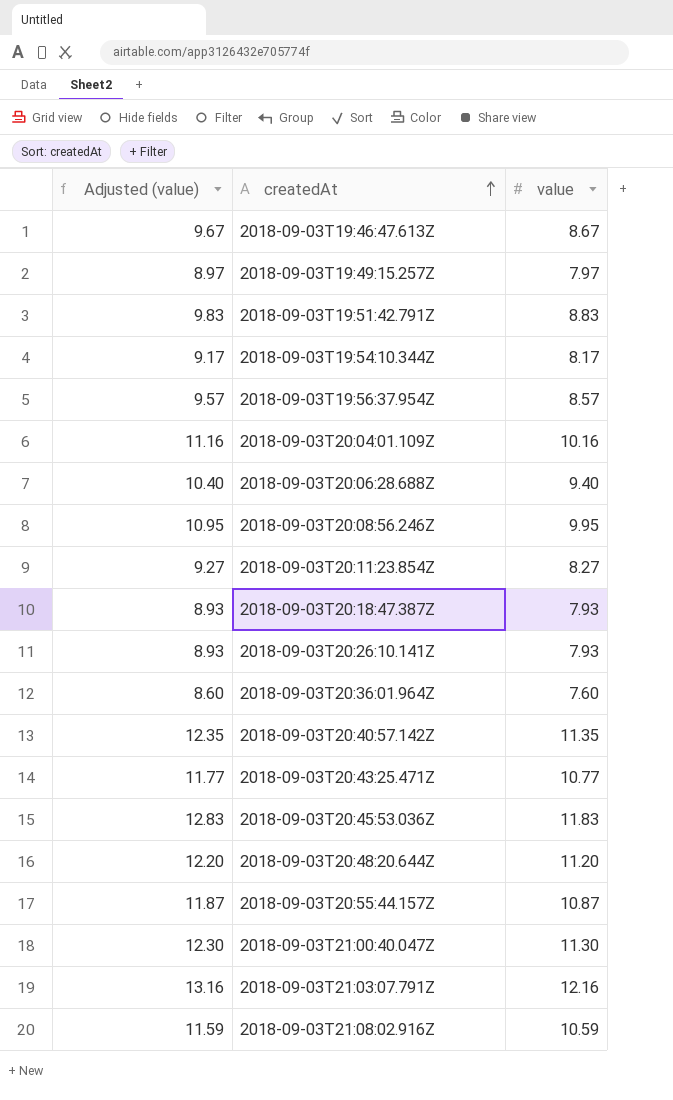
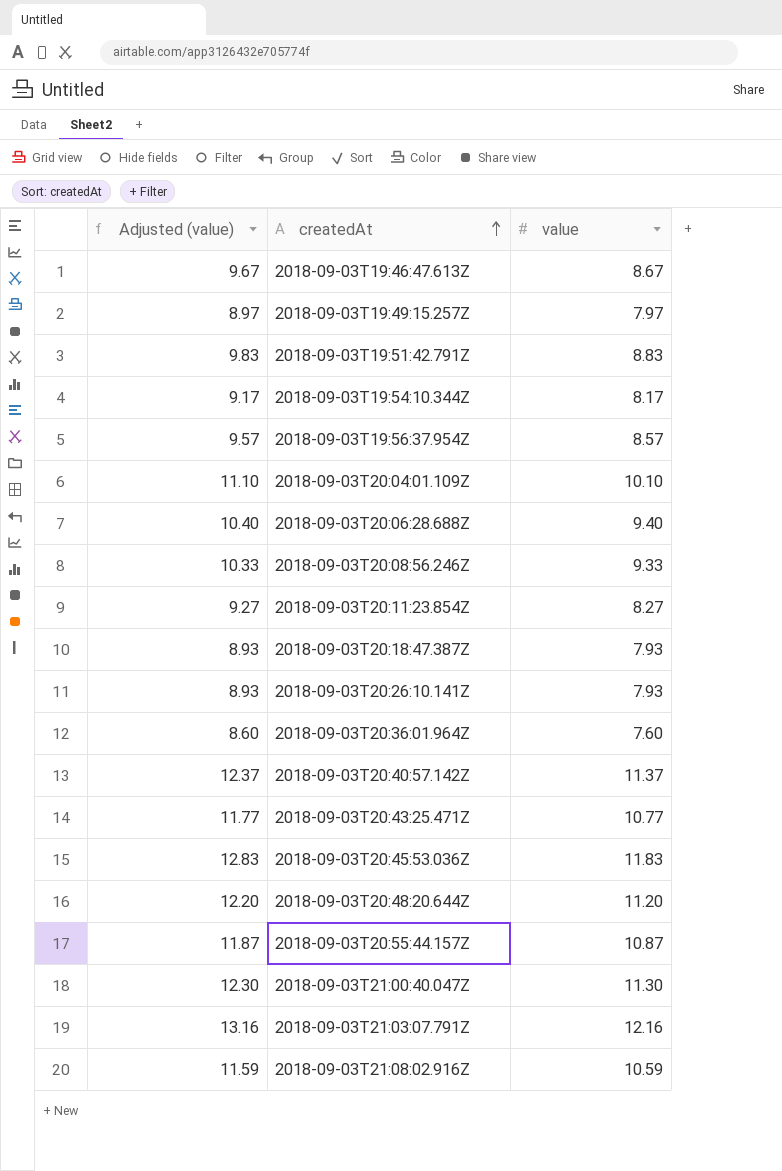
2018-09-03T20:04:01.109Z | Adjusted (value): 11.16 -> 11.10
2018-09-03T20:04:01.109Z | value: 10.16 -> 10.10
2018-09-03T20:08:56.246Z | Adjusted (value): 10.95 -> 10.33
2018-09-03T20:08:56.246Z | value: 9.95 -> 9.33
2018-09-03T20:40:57.142Z | Adjusted (value): 12.35 -> 12.37
2018-09-03T20:40:57.142Z | value: 11.35 -> 11.37

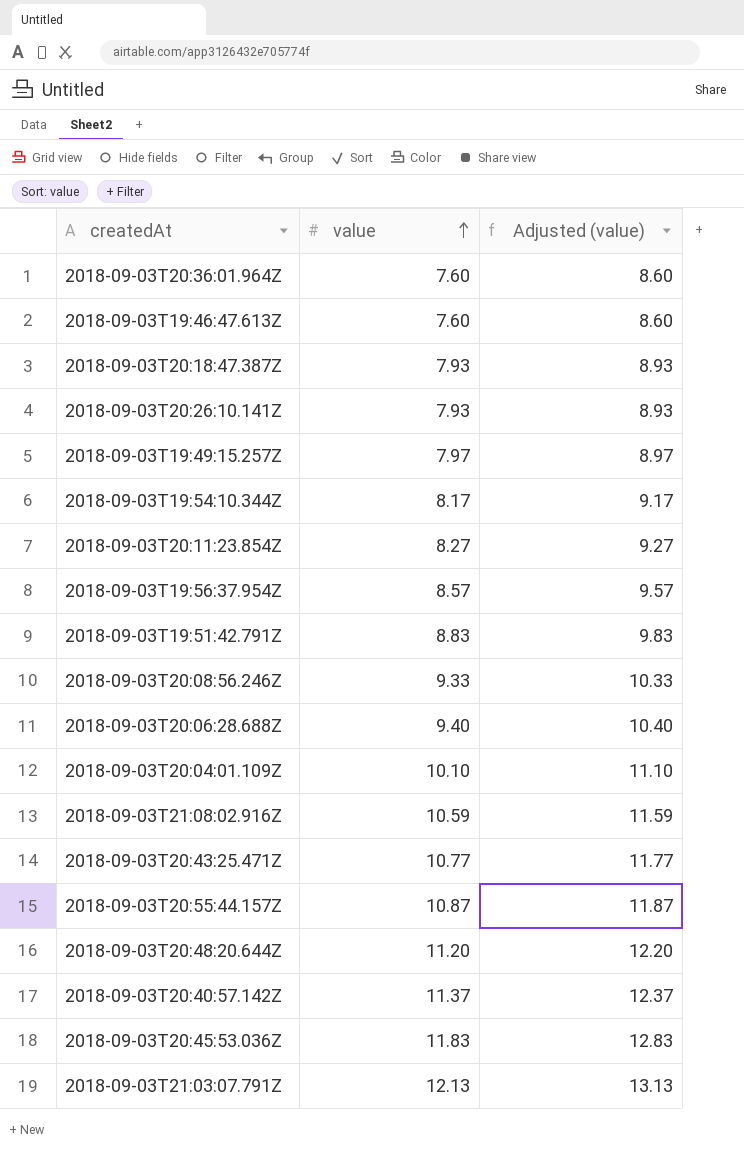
row order: createdAt ascending -> value ascending
column Adjusted (value) | position: 1 -> 3
row 2018-09-03T21:00:40.047Z: 12.30 | 11.30 -> none
2018-09-03T19:46:47.613Z | value: 8.67 -> 7.60
2018-09-03T19:46:47.613Z | Adjusted (value): 9.67 -> 8.60
2018-09-03T21:03:07.791Z | value: 12.16 -> 12.13
2018-09-03T21:03:07.791Z | Adjusted (value): 13.16 -> 13.13

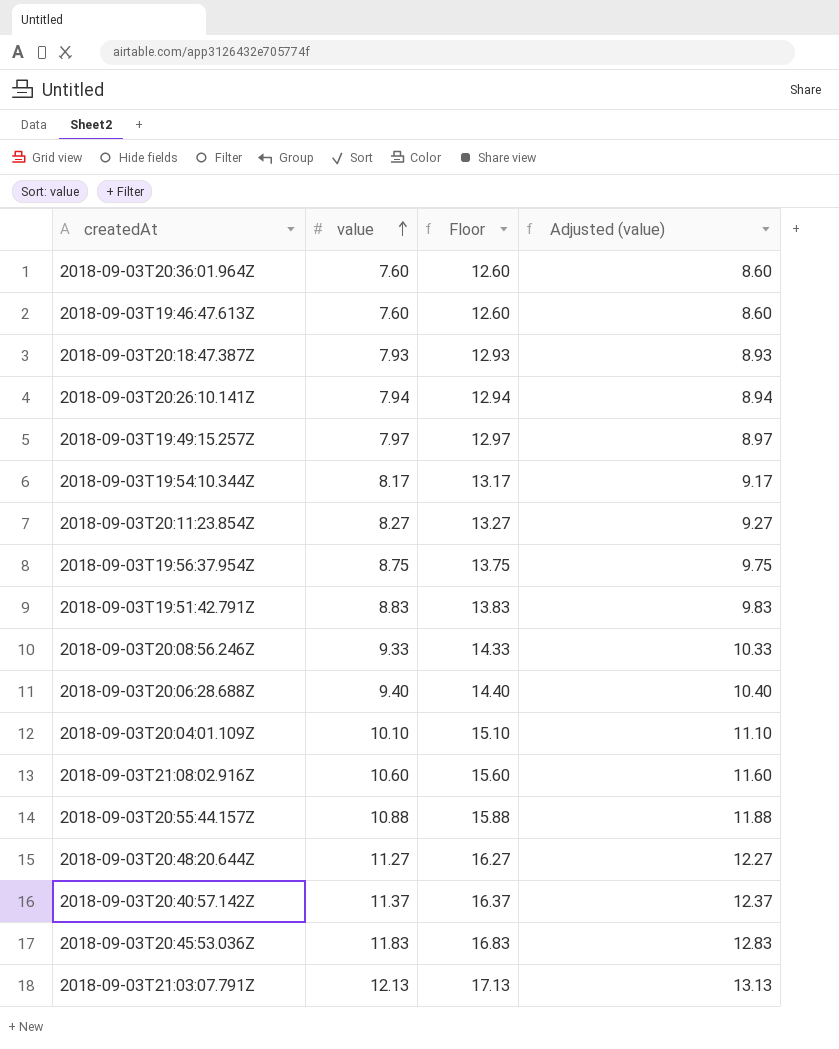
column Floor | formula: none -> [value] + 5
row 2018-09-03T20:43:25.471Z: 10.77 | 11.77 -> none
2018-09-03T20:26:10.141Z | value: 7.93 -> 7.94
2018-09-03T20:26:10.141Z | Adjusted (value): 8.93 -> 8.94
2018-09-03T19:56:37.954Z | value: 8.57 -> 8.75
2018-09-03T19:56:37.954Z | Adjusted (value): 9.57 -> 9.75
2018-09-03T21:08:02.916Z | value: 10.59 -> 10.60
2018-09-03T21:08:02.916Z | Adjusted (value): 11.59 -> 11.60
2018-09-03T20:55:44.157Z | value: 10.87 -> 10.88
2018-09-03T20:55:44.157Z | Adjusted (value): 11.87 -> 11.88
2018-09-03T20:48:20.644Z | value: 11.20 -> 11.27
2018-09-03T20:48:20.644Z | Adjusted (value): 12.20 -> 12.27

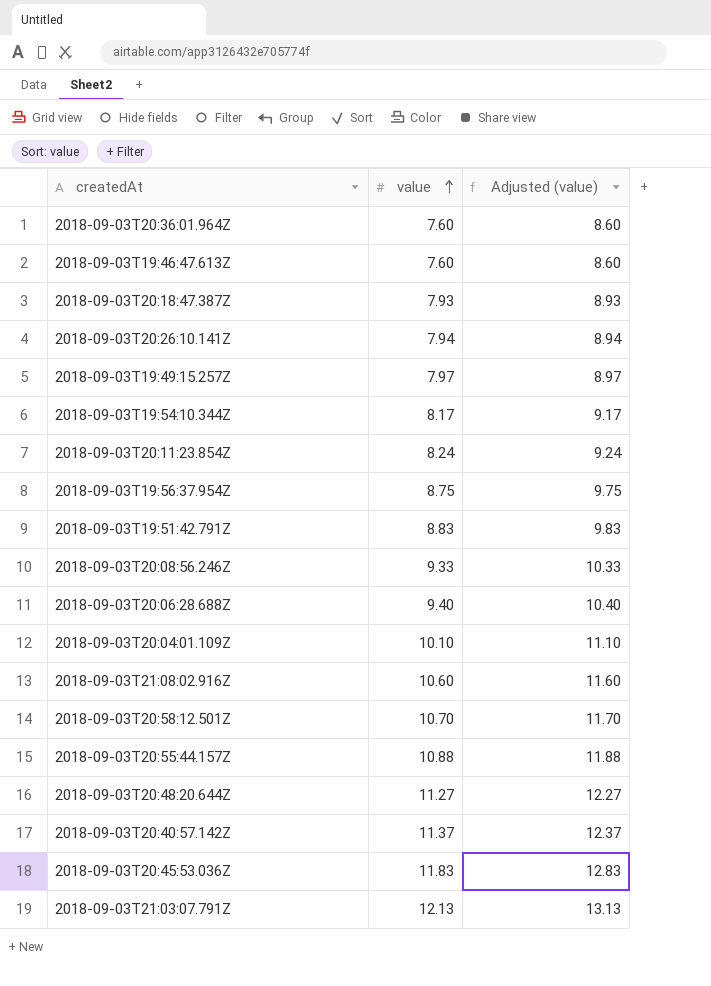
column Floor | formula: [value] + 5 -> none
2018-09-03T20:11:23.854Z | value: 8.27 -> 8.24
2018-09-03T20:11:23.854Z | Adjusted (value): 9.27 -> 9.24
row 2018-09-03T20:58:12.501Z: none -> 10.70 | 11.70

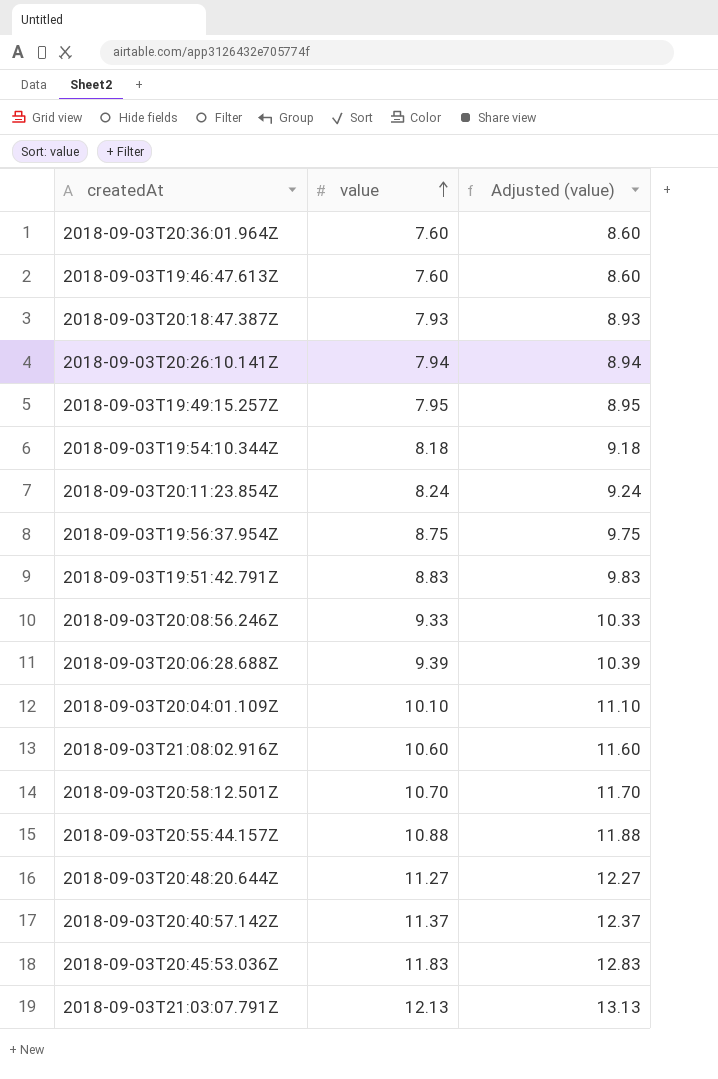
2018-09-03T19:49:15.257Z | value: 7.97 -> 7.95
2018-09-03T19:49:15.257Z | Adjusted (value): 8.97 -> 8.95
2018-09-03T19:54:10.344Z | value: 8.17 -> 8.18
2018-09-03T19:54:10.344Z | Adjusted (value): 9.17 -> 9.18
2018-09-03T20:06:28.688Z | value: 9.40 -> 9.39
2018-09-03T20:06:28.688Z | Adjusted (value): 10.40 -> 10.39

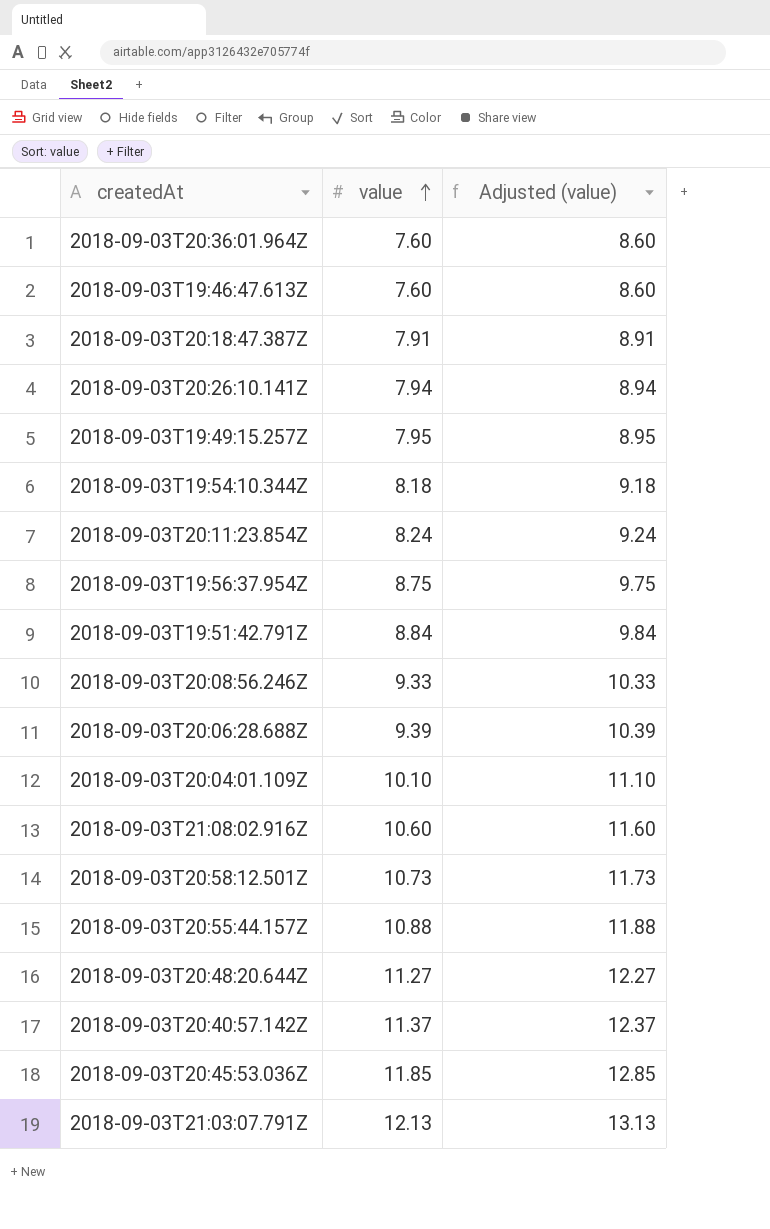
2018-09-03T20:18:47.387Z | value: 7.93 -> 7.91
2018-09-03T20:18:47.387Z | Adjusted (value): 8.93 -> 8.91
2018-09-03T19:51:42.791Z | value: 8.83 -> 8.84
2018-09-03T19:51:42.791Z | Adjusted (value): 9.83 -> 9.84
2018-09-03T20:58:12.501Z | value: 10.70 -> 10.73
2018-09-03T20:58:12.501Z | Adjusted (value): 11.70 -> 11.73
2018-09-03T20:45:53.036Z | value: 11.83 -> 11.85
2018-09-03T20:45:53.036Z | Adjusted (value): 12.83 -> 12.85

